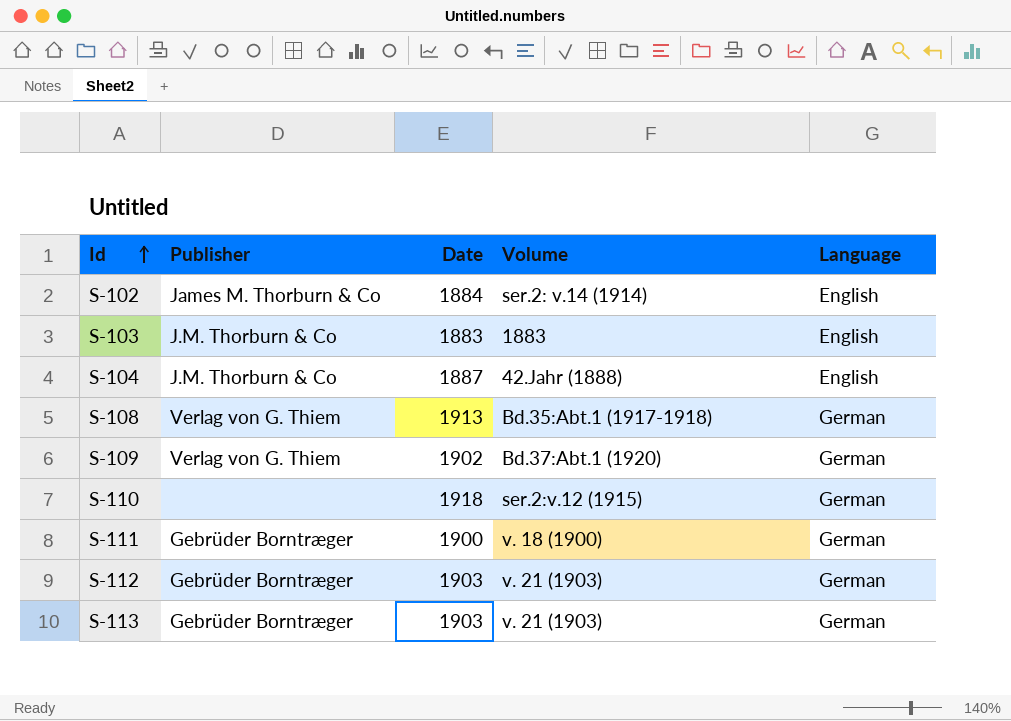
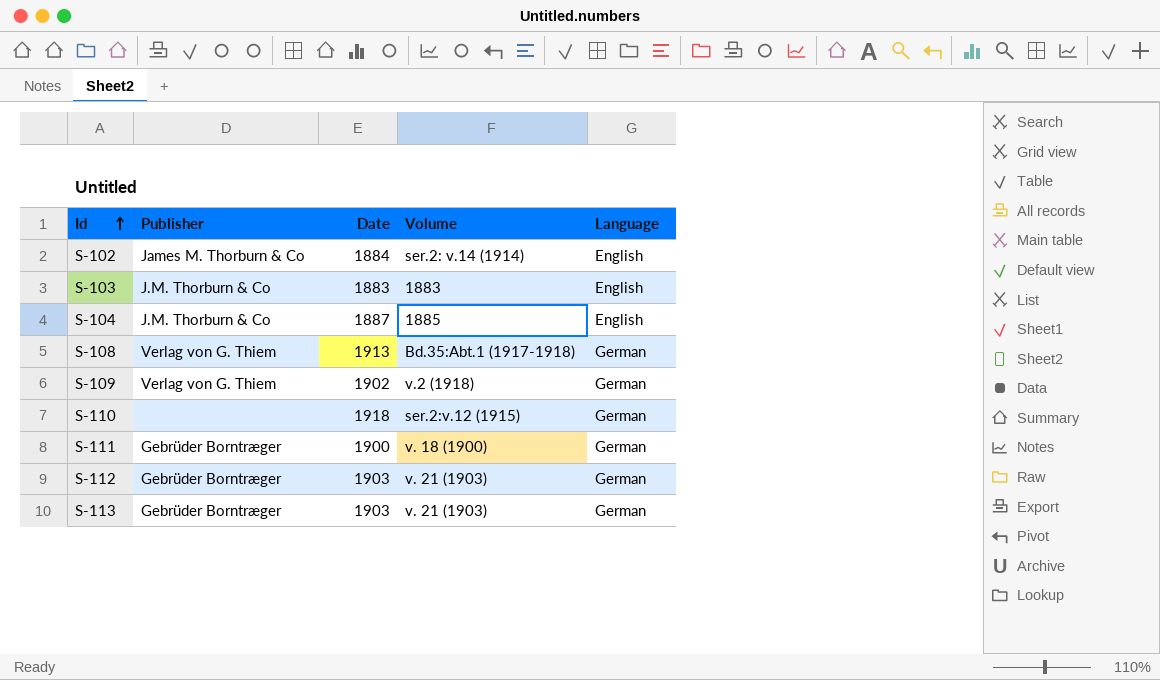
S-104 | Volume: 42.Jahr (1888) -> 1885
S-109 | Volume: Bd.37:Abt.1 (1920) -> v.2 (1918)

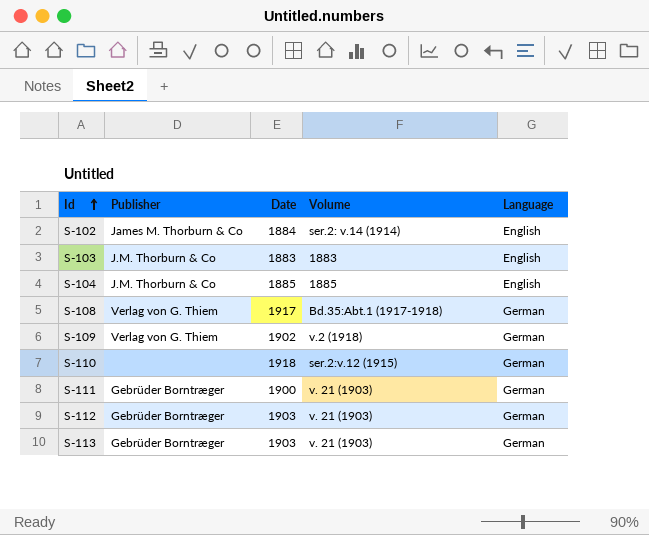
S-104 | Date: 1887 -> 1885
S-108 | Date: 1913 -> 1917
S-111 | Volume: v. 18 (1900) -> v. 21 (1903)

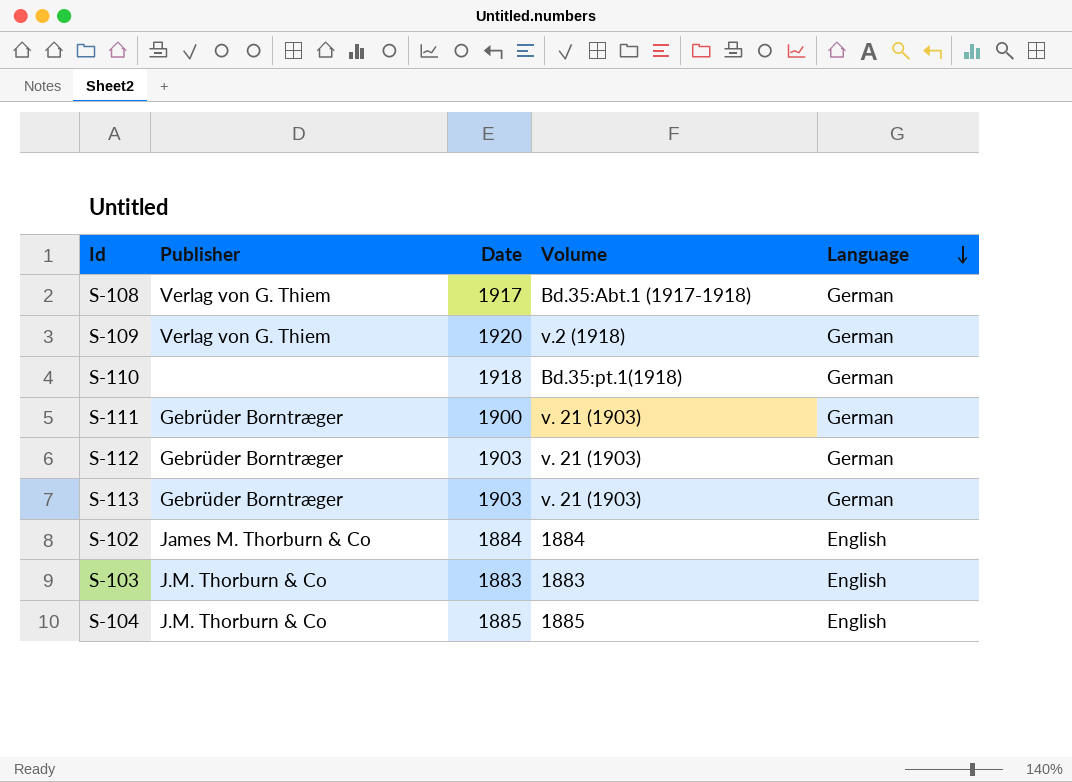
row order: Id ascending -> Language descending
S-109 | Date: 1902 -> 1920
S-110 | Volume: ser.2:v.12 (1915) -> Bd.35:pt.1(1918)
S-102 | Volume: ser.2: v.14 (1914) -> 1884

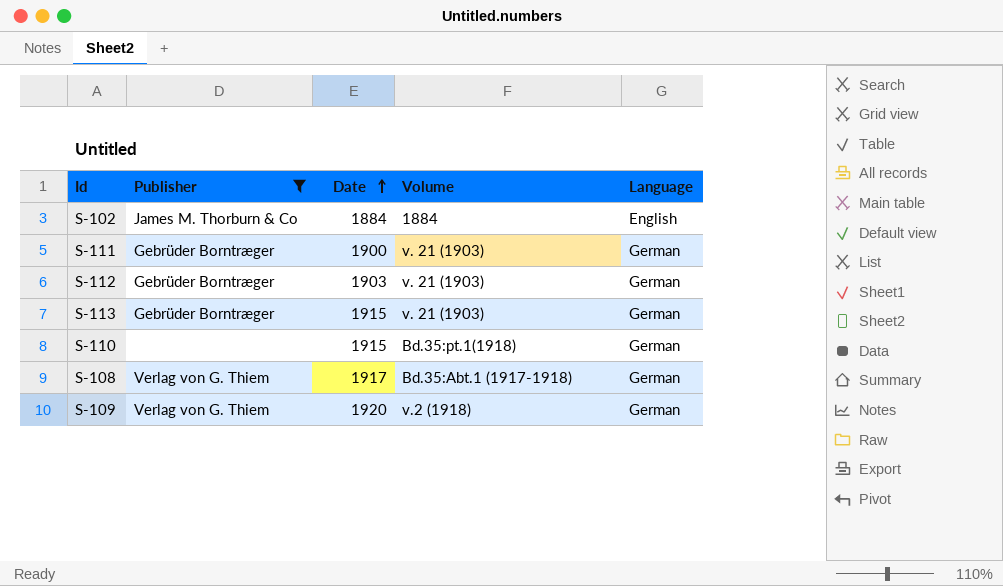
filter: none -> Publisher != J.M. Thorburn & Co
row order: Language descending -> Date ascending
S-113 | Date: 1903 -> 1915
S-110 | Date: 1918 -> 1915

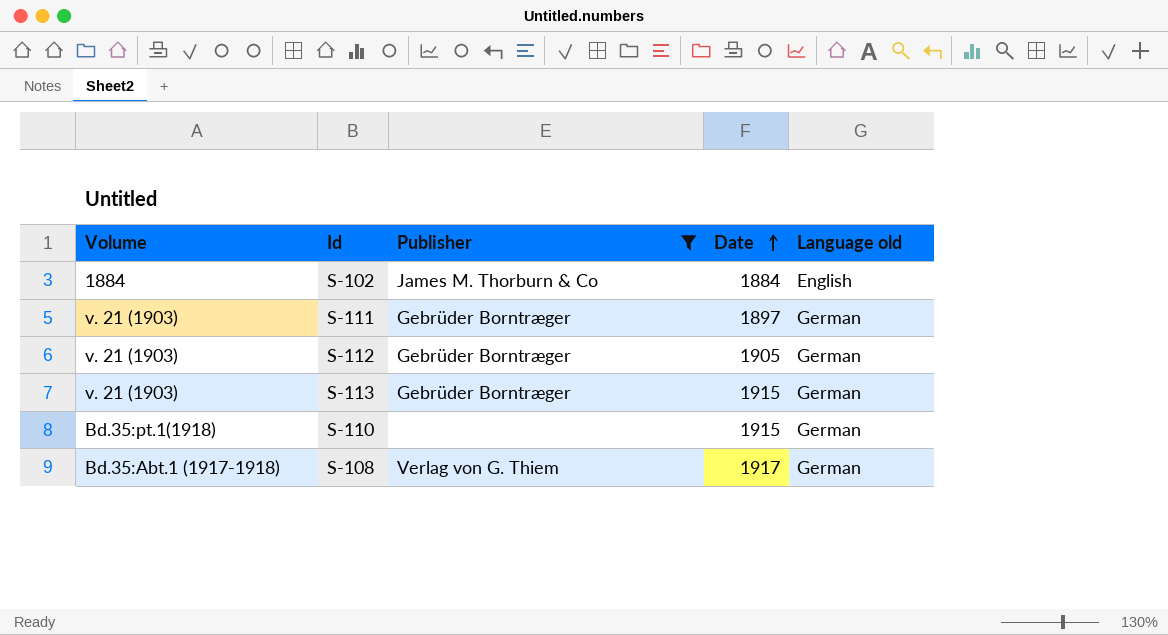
column Volume | position: 4 -> 1
column name: Language -> Language old
row S-109: Verlag von G. Thiem | 1920 | v.2 (1918) | German -> none
S-111 | Date: 1900 -> 1897
S-112 | Date: 1903 -> 1905

